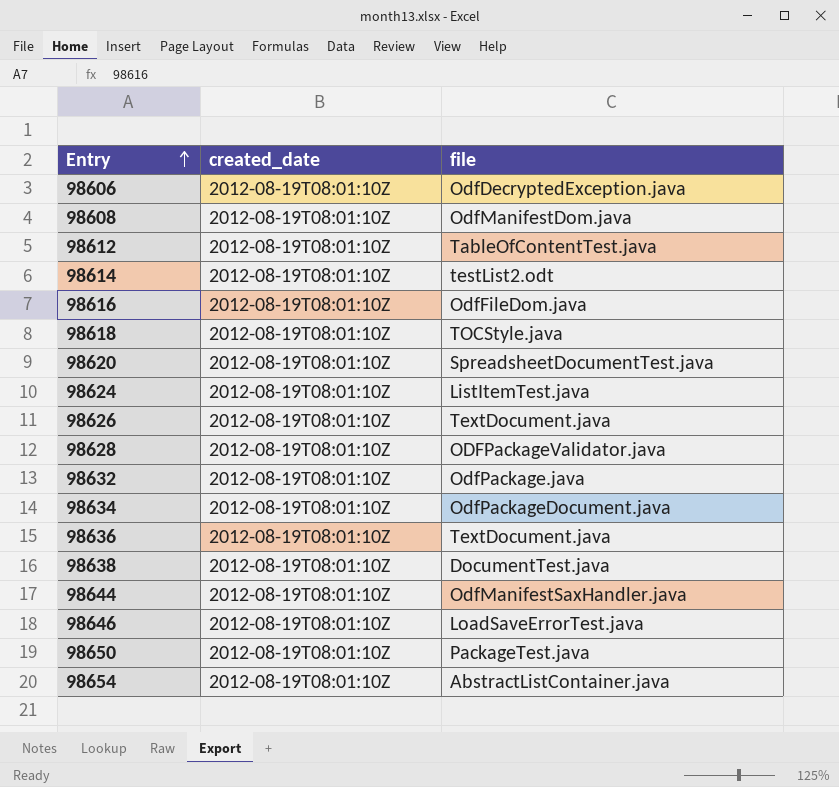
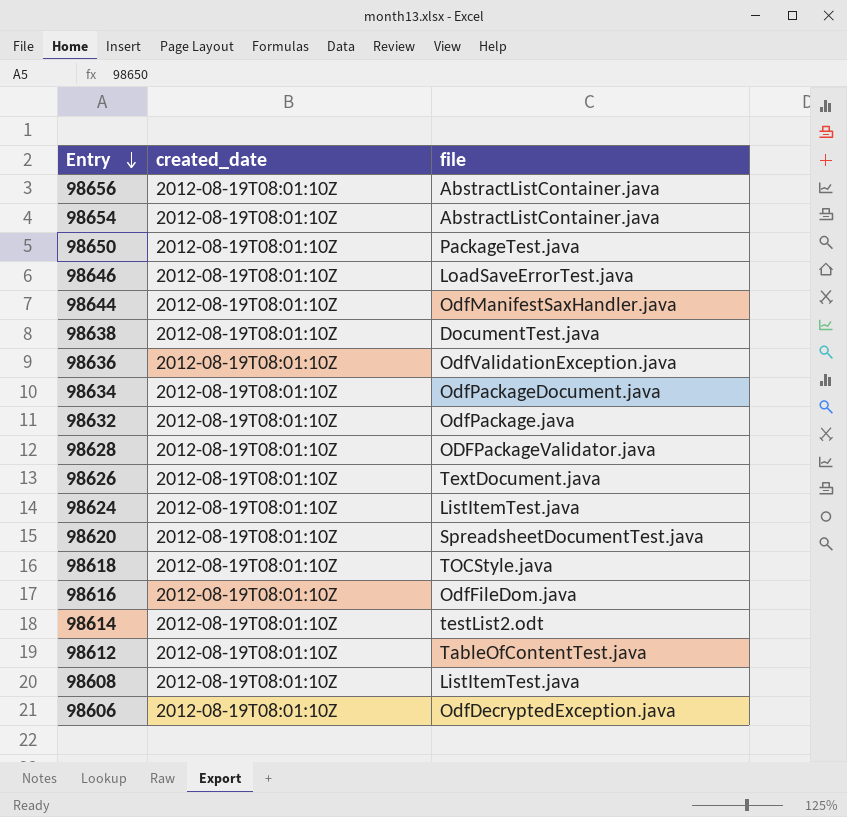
row order: Entry ascending -> Entry descending
row 98656: none -> 2012-08-19T08:01:10Z | AbstractListContainer.java
98636 | file: TextDocument.java -> OdfValidationException.java
98608 | file: OdfManifestDom.java -> ListItemTest.java

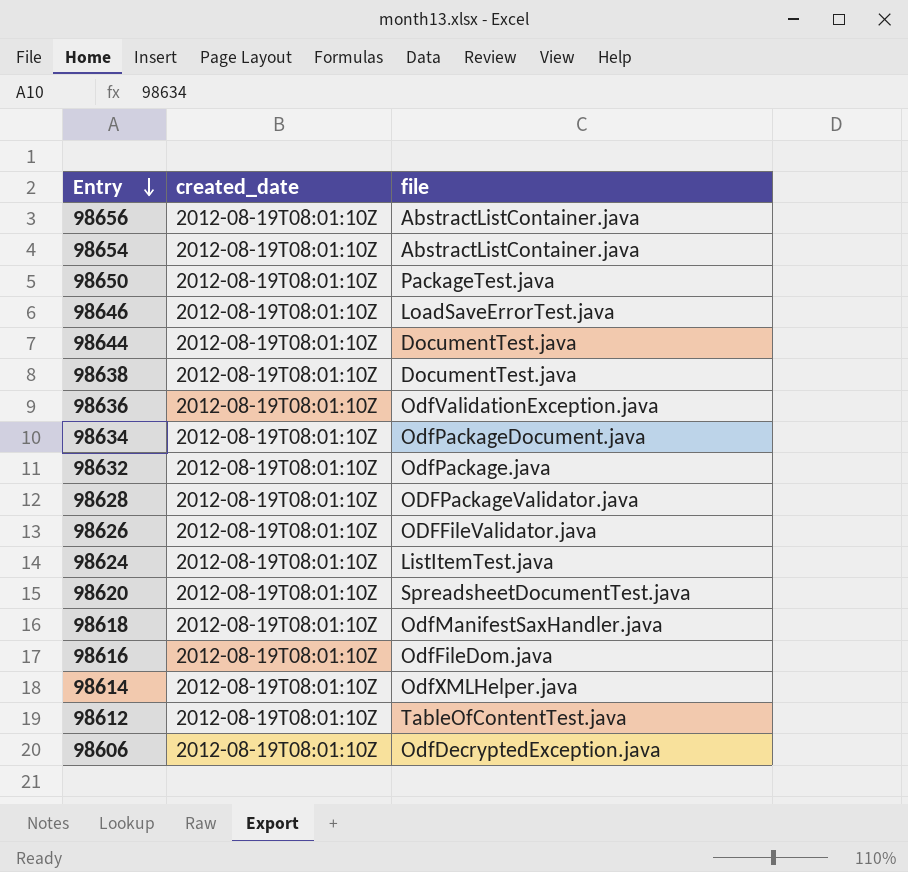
row 98608: 2012-08-19T08:01:10Z | ListItemTest.java -> none
98644 | file: OdfManifestSaxHandler.java -> DocumentTest.java
98626 | file: TextDocument.java -> ODFFileValidator.java
98618 | file: TOCStyle.java -> OdfManifestSaxHandler.java
98614 | file: testList2.odt -> OdfXMLHelper.java

